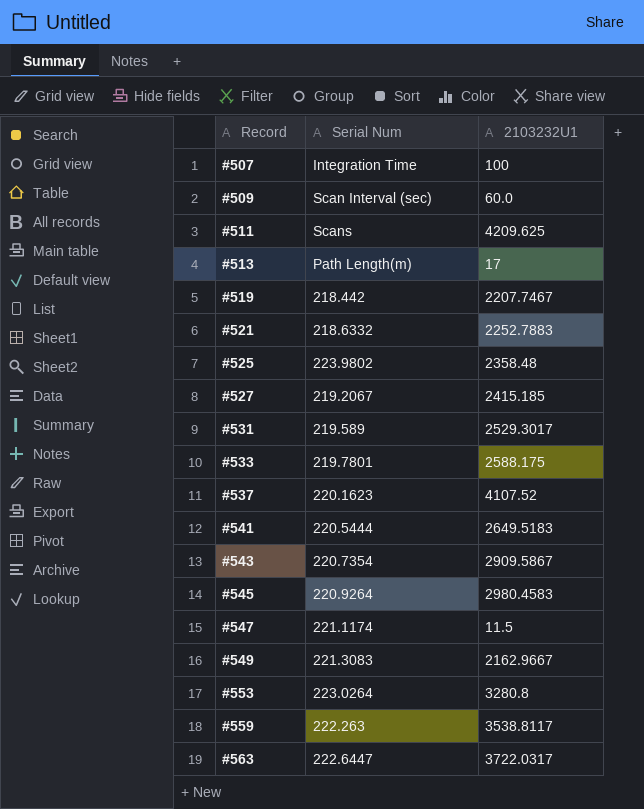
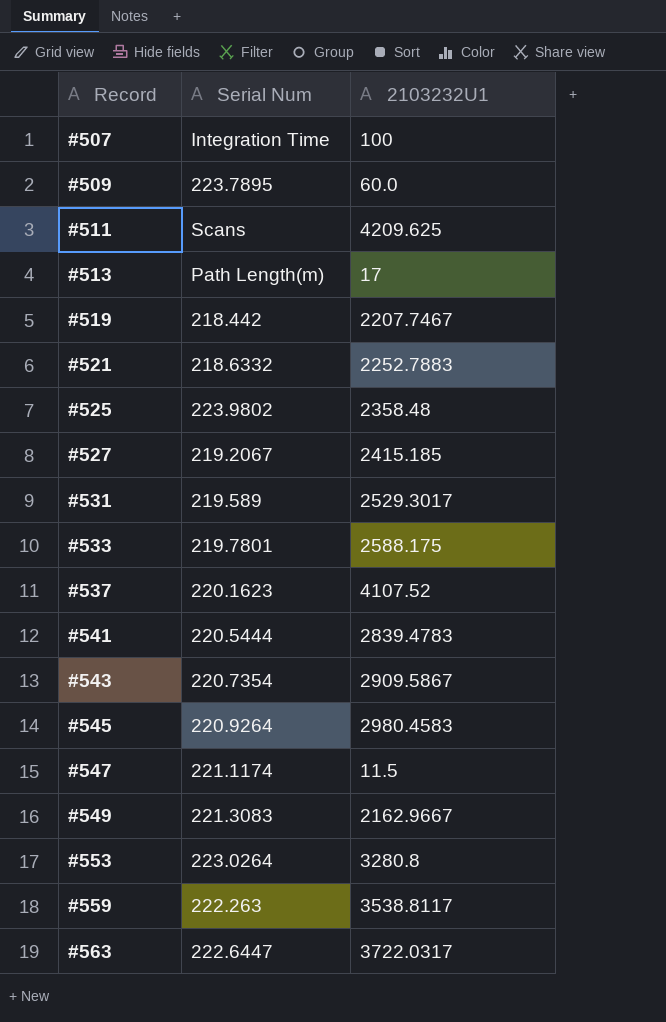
#509 | Serial Num: Scan Interval (sec) -> 223.7895
#541 | 2103232U1: 2649.5183 -> 2839.4783

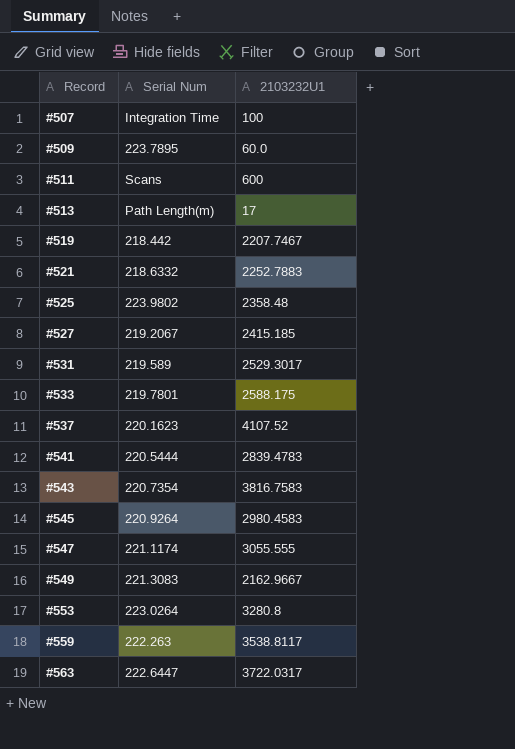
#511 | 2103232U1: 4209.625 -> 600
#543 | 2103232U1: 2909.5867 -> 3816.7583
#547 | 2103232U1: 11.5 -> 3055.555

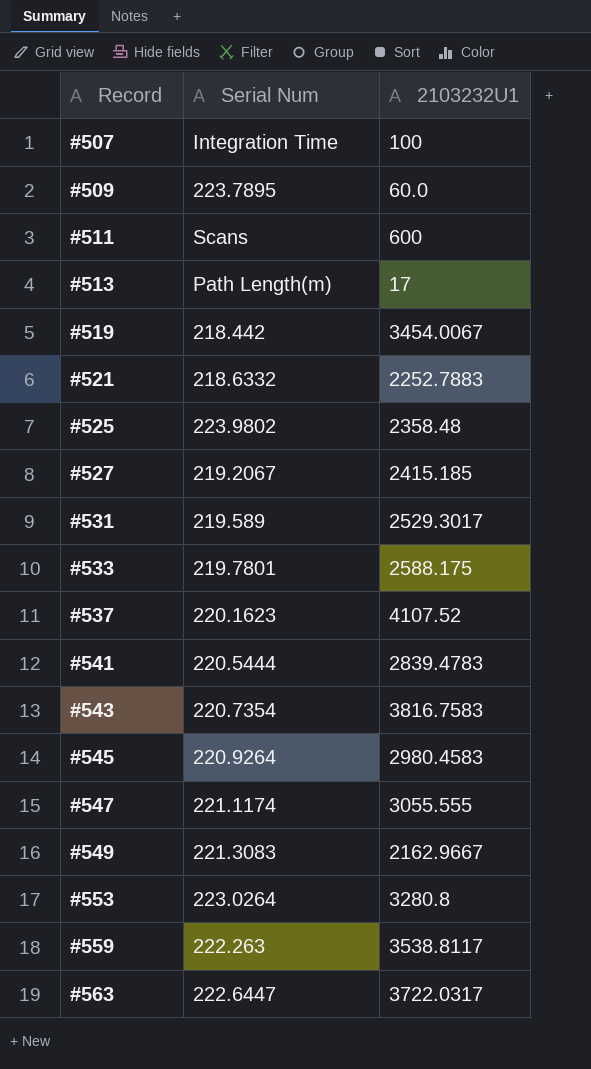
#519 | 2103232U1: 2207.7467 -> 3454.0067

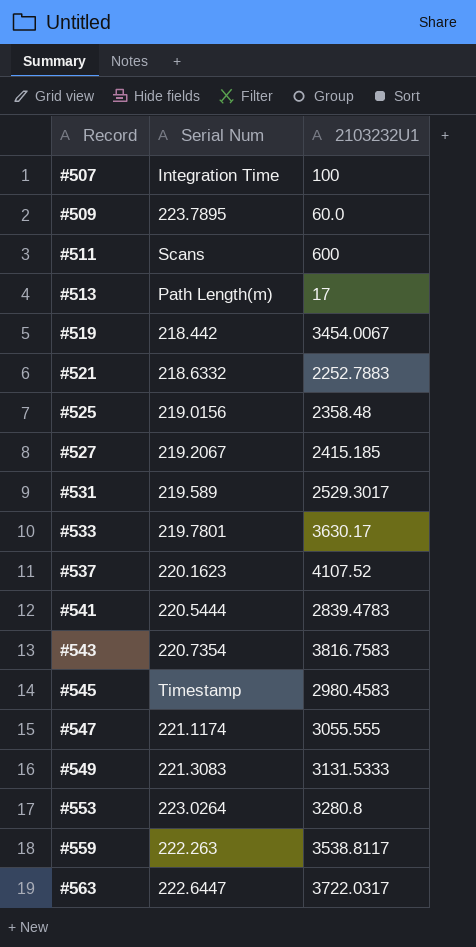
#525 | Serial Num: 223.9802 -> 219.0156
#533 | 2103232U1: 2588.175 -> 3630.17
#545 | Serial Num: 220.9264 -> Timestamp
#549 | 2103232U1: 2162.9667 -> 3131.5333

